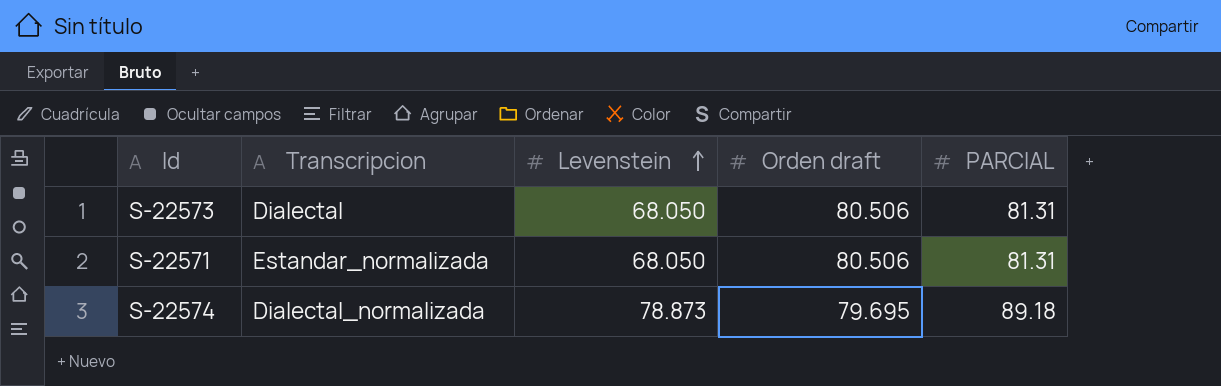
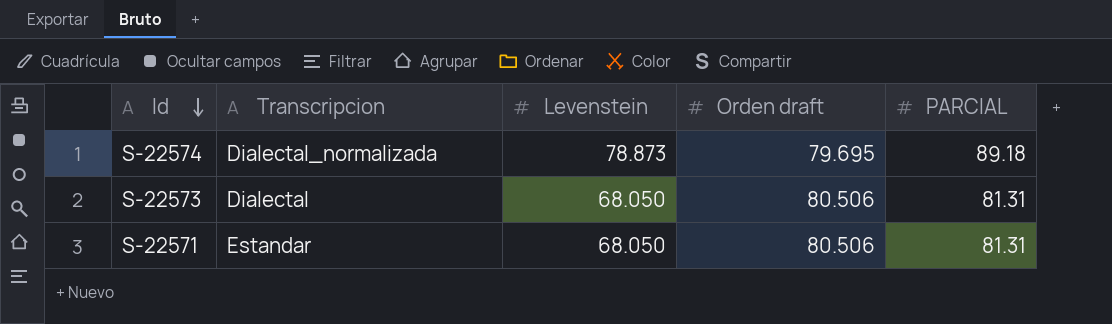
row order: Levenstein ascending -> Id descending
S-22571 | Transcripcion: Estandar_normalizada -> Estandar

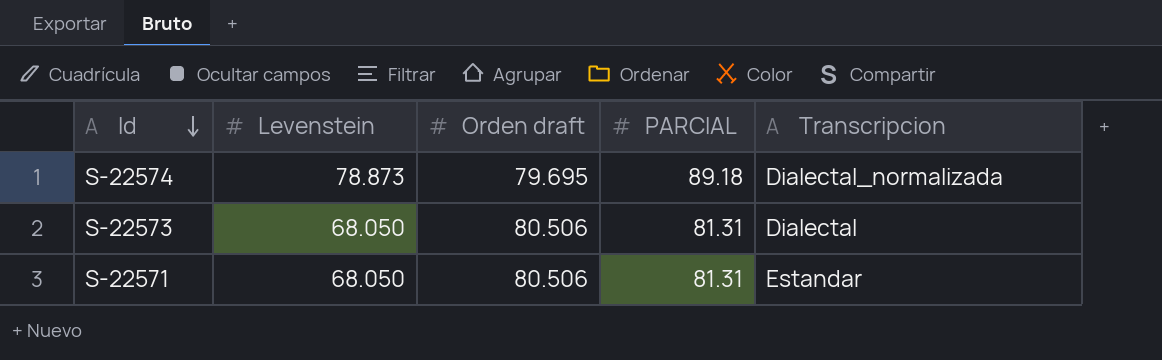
column Transcripcion | position: 2 -> 5

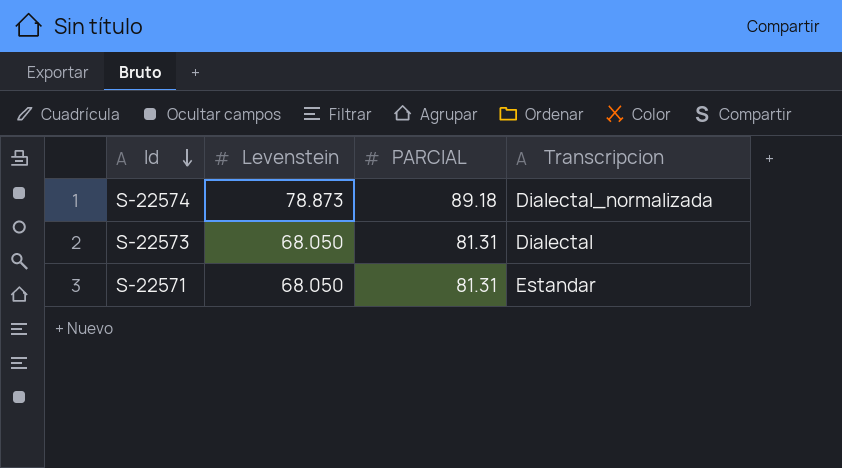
column Orden draft | position: 3 -> none

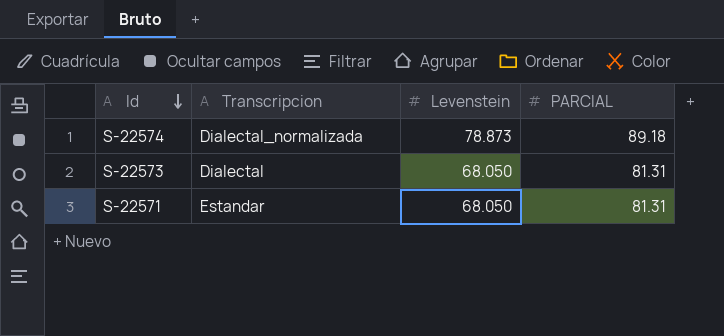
column Transcripcion | position: 4 -> 2

